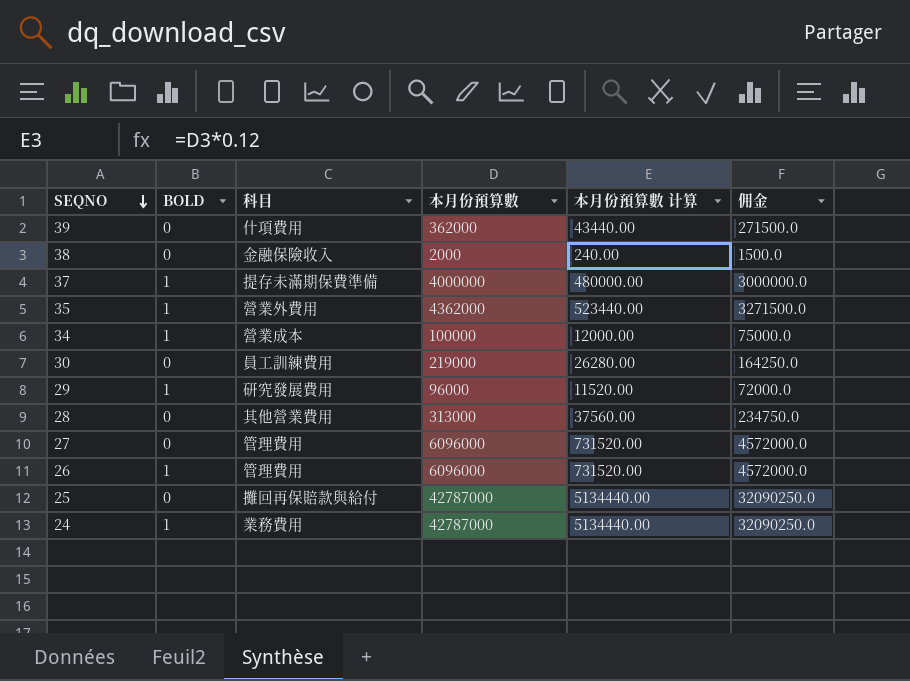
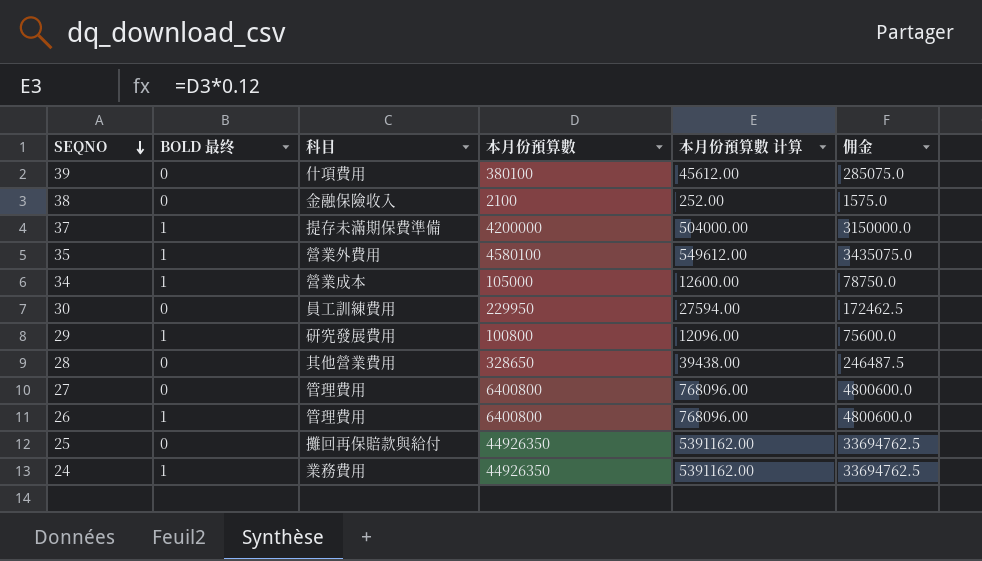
column name: BOLD -> BOLD 最终
39 | 本月份預算數: 362000 -> 380100
39 | 本月份預算數 计算: 43440.00 -> 45612.00
39 | 佣金: 271500.0 -> 285075.0
38 | 本月份預算數: 2000 -> 2100
38 | 本月份預算數 计算: 240.00 -> 252.00
38 | 佣金: 1500.0 -> 1575.0
37 | 本月份預算數: 4000000 -> 4200000
37 | 本月份預算數 计算: 480000.00 -> 504000.00
37 | 佣金: 3000000.0 -> 3150000.0
35 | 本月份預算數: 4362000 -> 4580100
35 | 本月份預算數 计算: 523440.00 -> 549612.00
35 | 佣金: 3271500.0 -> 3435075.0
34 | 本月份預算數: 100000 -> 105000
34 | 本月份預算數 计算: 12000.00 -> 12600.00
34 | 佣金: 75000.0 -> 78750.0
30 | 本月份預算數: 219000 -> 229950
30 | 本月份預算數 计算: 26280.00 -> 27594.00
30 | 佣金: 164250.0 -> 172462.5
29 | 本月份預算數: 96000 -> 100800
29 | 本月份預算數 计算: 11520.00 -> 12096.00
29 | 佣金: 72000.0 -> 75600.0
28 | 本月份預算數: 313000 -> 328650
28 | 本月份預算數 计算: 37560.00 -> 39438.00
28 | 佣金: 234750.0 -> 246487.5
27 | 本月份預算數: 6096000 -> 6400800
27 | 本月份預算數 计算: 731520.00 -> 768096.00
27 | 佣金: 4572000.0 -> 4800600.0
26 | 本月份預算數: 6096000 -> 6400800
26 | 本月份預算數 计算: 731520.00 -> 768096.00
26 | 佣金: 4572000.0 -> 4800600.0
25 | 本月份預算數: 42787000 -> 44926350
25 | 本月份預算數 计算: 5134440.00 -> 5391162.00
25 | 佣金: 32090250.0 -> 33694762.5
24 | 本月份預算數: 42787000 -> 44926350
24 | 本月份預算數 计算: 5134440.00 -> 5391162.00
24 | 佣金: 32090250.0 -> 33694762.5

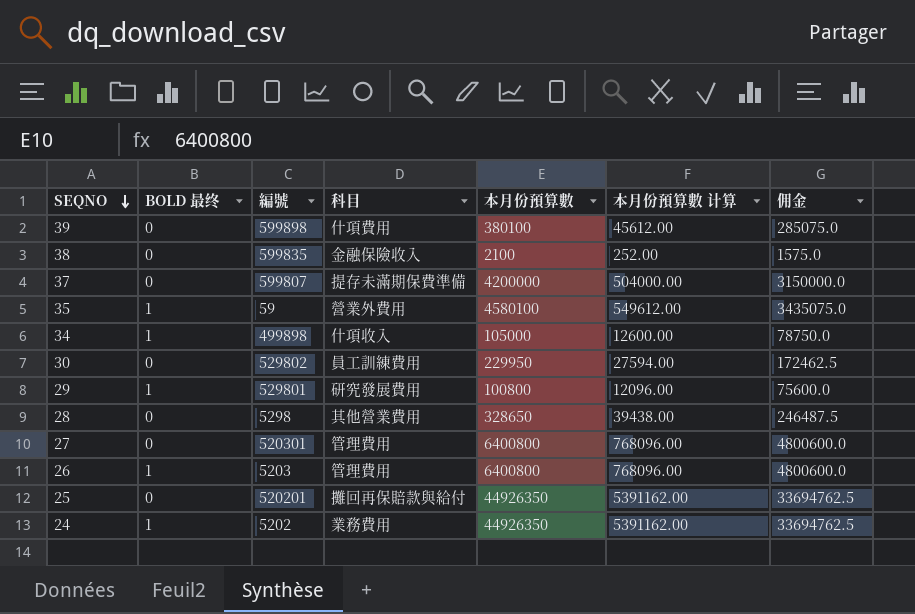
column 編號 | position: none -> 3
37 | BOLD 最终: 1 -> 0
34 | 科目: 營業成本 -> 什項收入

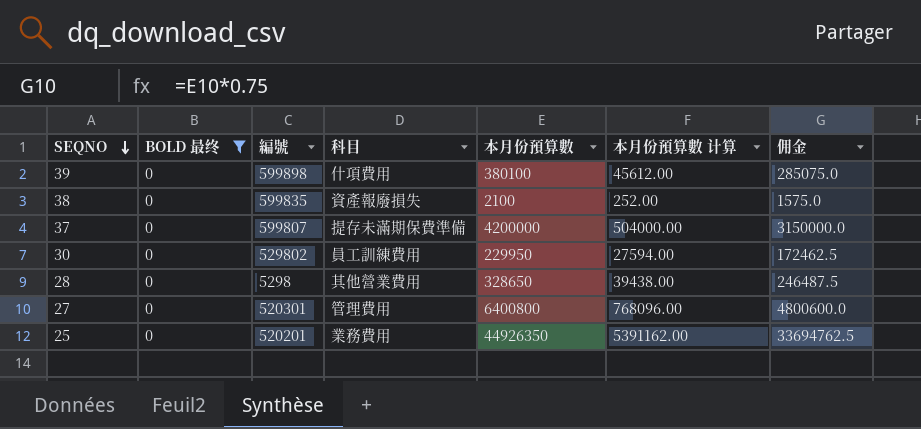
filter: none -> BOLD 最终 = 0
38 | 科目: 金融保險收入 -> 資產報廢損失
25 | 科目: 攤回再保賠款與給付 -> 業務費用

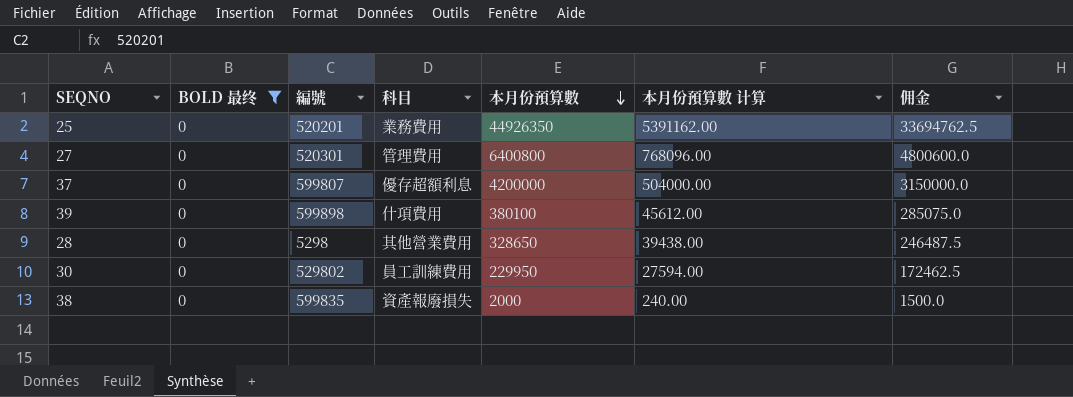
row order: SEQNO descending -> 本月份預算數 descending
37 | 科目: 提存未滿期保費準備 -> 優存超額利息
38 | 本月份預算數: 2100 -> 2000
38 | 本月份預算數 计算: 252.00 -> 240.00
38 | 佣金: 1575.0 -> 1500.0

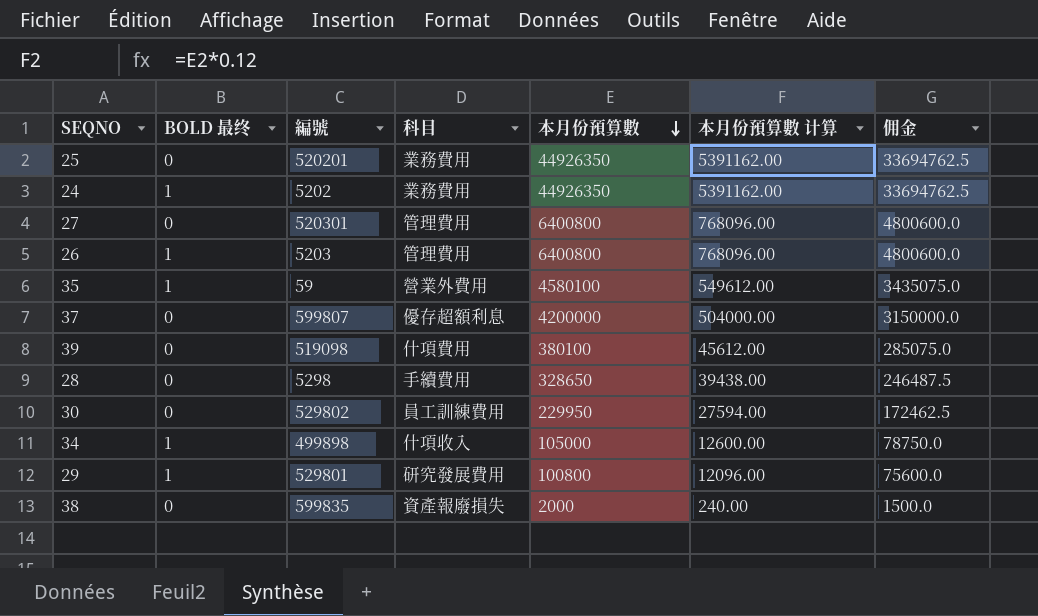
filter: BOLD 最终 = 0 -> none
39 | 編號: 599898 -> 519098
28 | 科目: 其他營業費用 -> 手續費用

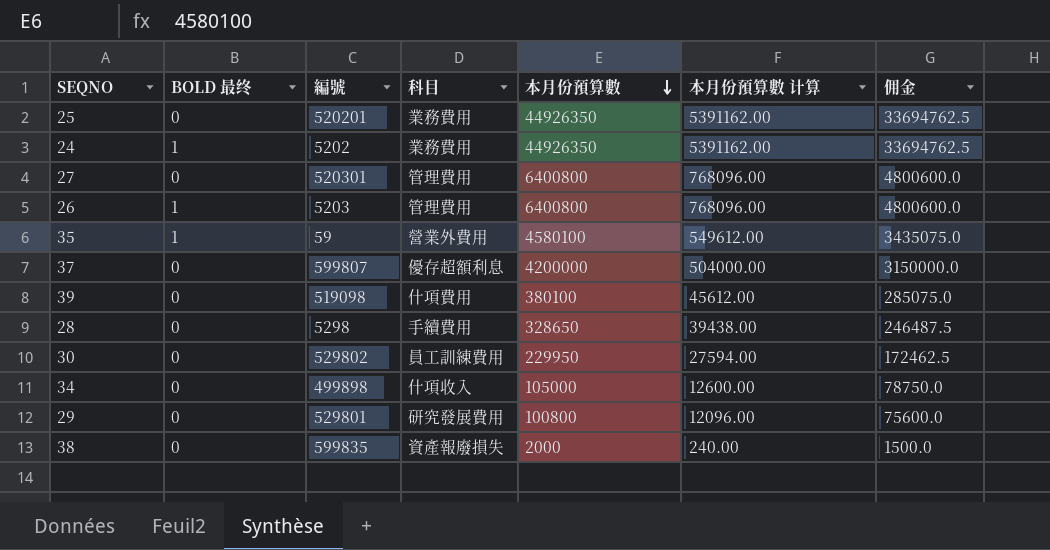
34 | BOLD 最终: 1 -> 0
29 | BOLD 最终: 1 -> 0

